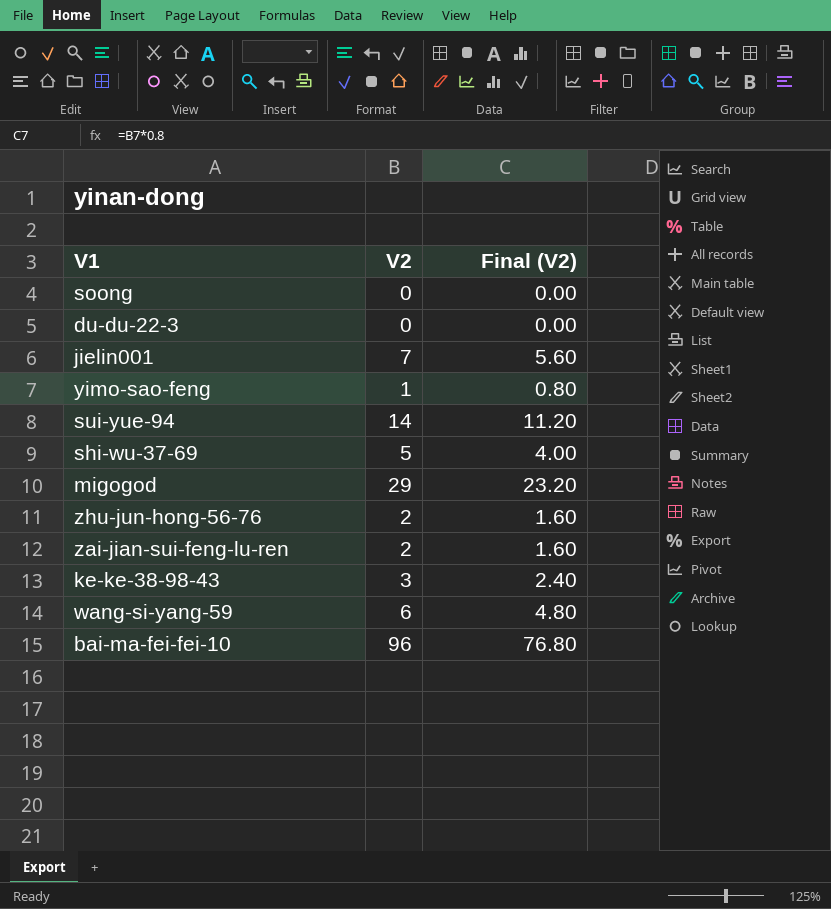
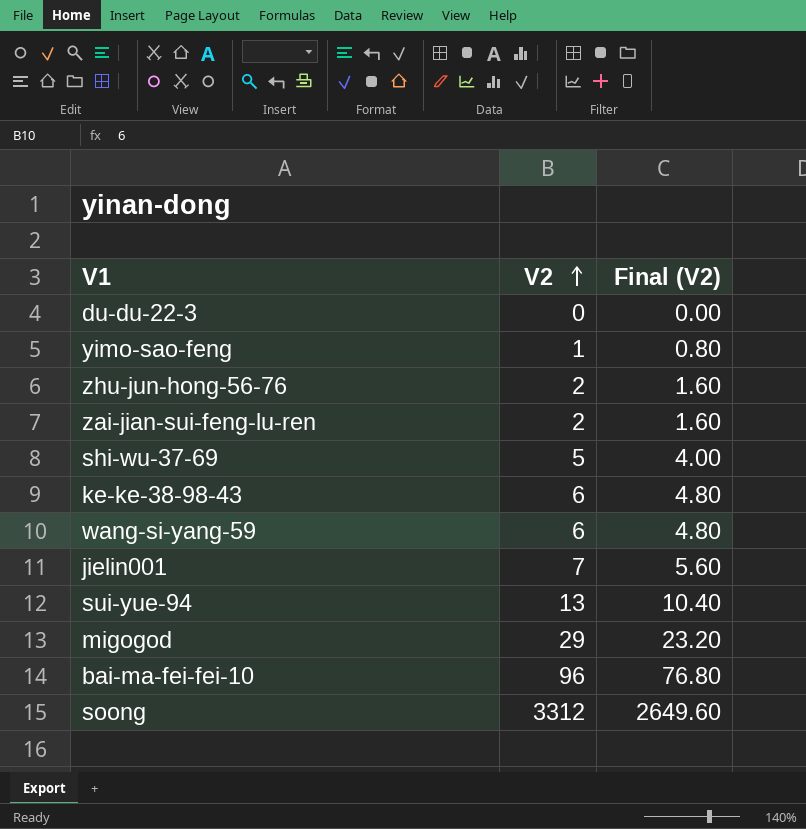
row order: none -> V2 ascending
ke-ke-38-98-43 | V2: 3 -> 6
ke-ke-38-98-43 | Final (V2): 2.40 -> 4.80
sui-yue-94 | V2: 14 -> 13
sui-yue-94 | Final (V2): 11.20 -> 10.40
soong | V2: 0 -> 3312
soong | Final (V2): 0.00 -> 2649.60

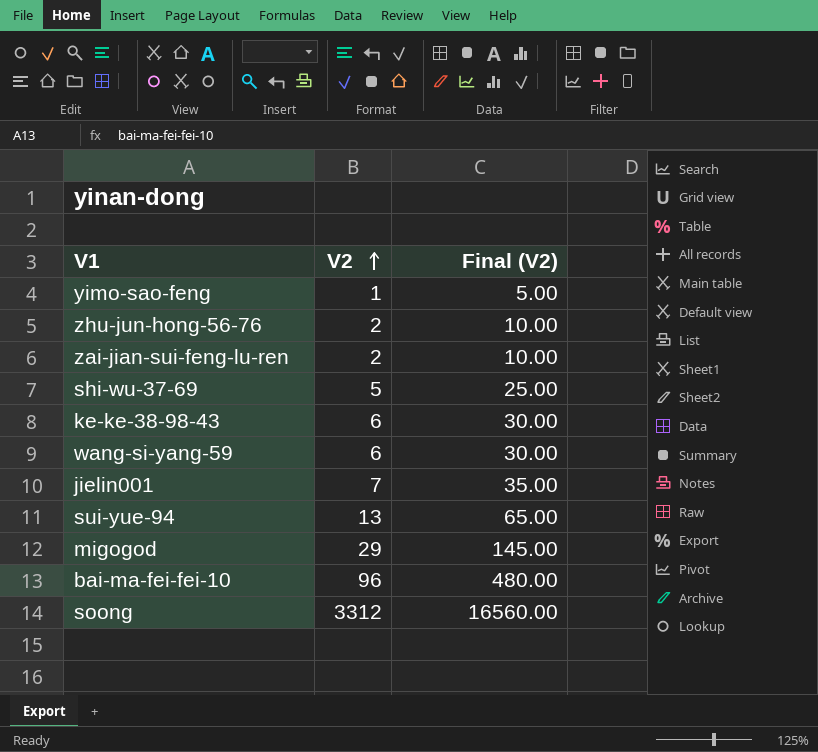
column Final (V2) | formula: [V2] * 0.8 -> [V2] * 5
row du-du-22-3: 0 | 0.00 -> none

